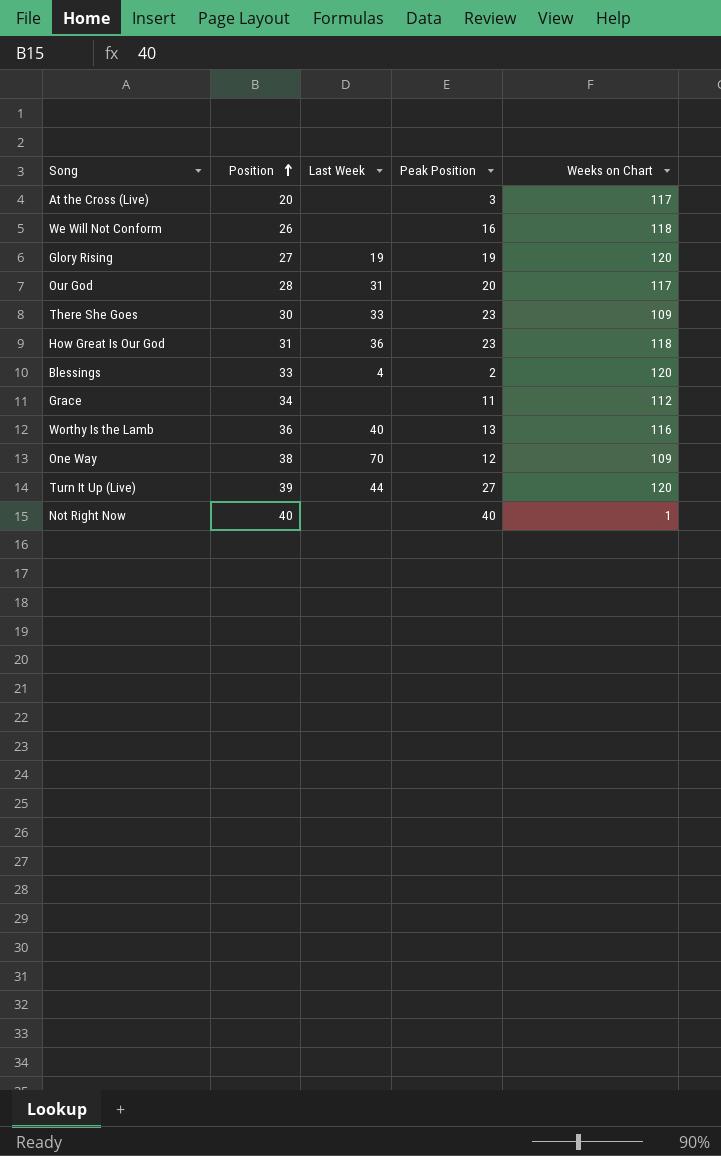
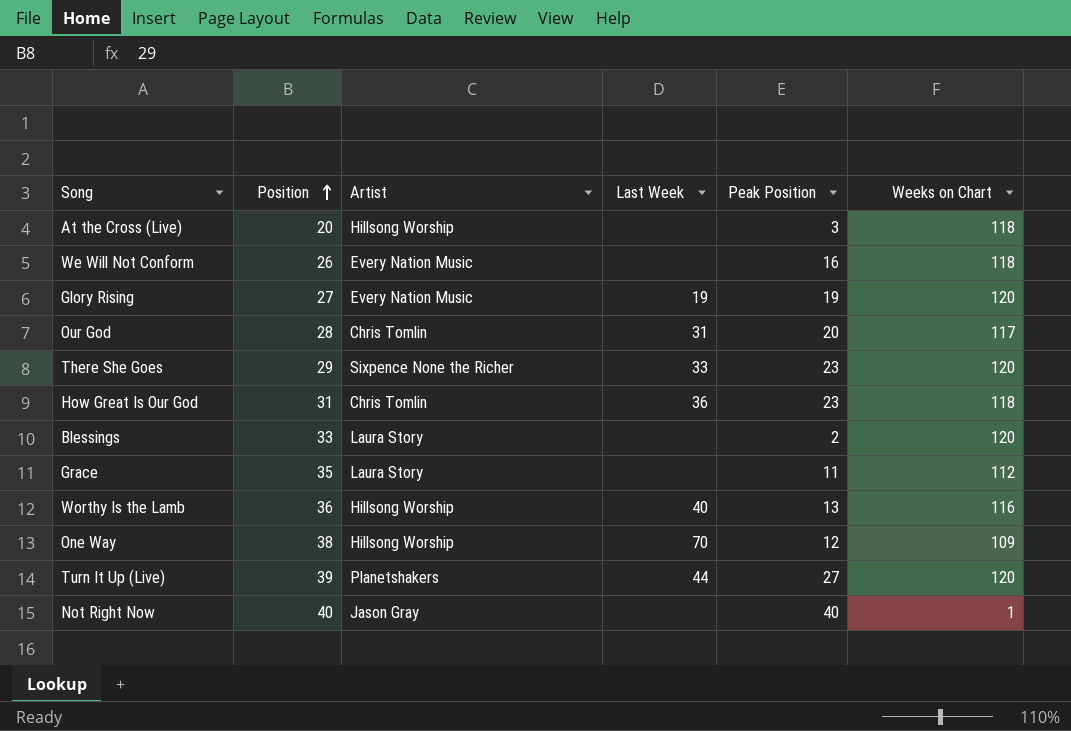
column Artist | position: none -> 3
At the Cross (Live) | Weeks on Chart: 117 -> 118
There She Goes | Position: 30 -> 29
There She Goes | Weeks on Chart: 109 -> 120
Blessings | Last Week: 4 -> none
Grace | Position: 34 -> 35

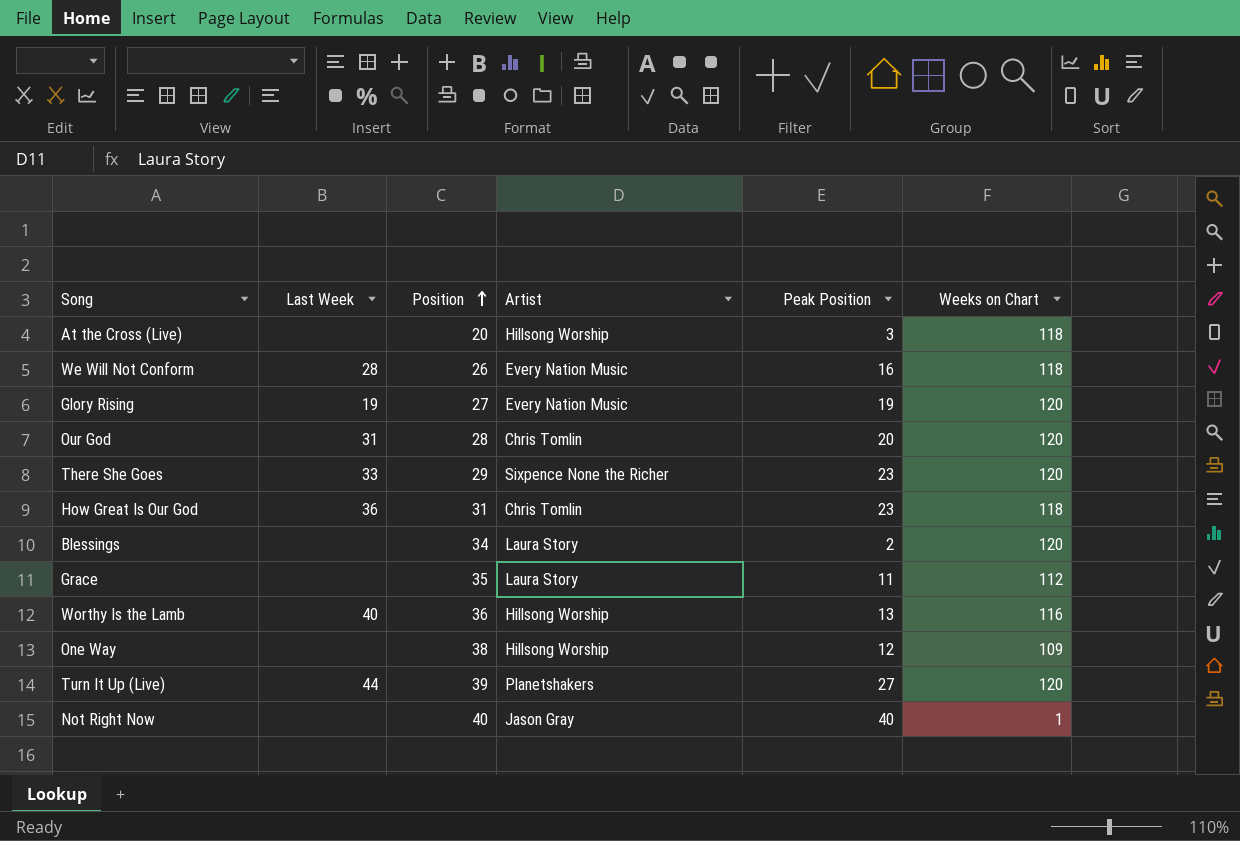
column Last Week | position: 4 -> 2
We Will Not Conform | Last Week: none -> 28
Our God | Weeks on Chart: 117 -> 120
Blessings | Position: 33 -> 34
One Way | Last Week: 70 -> none

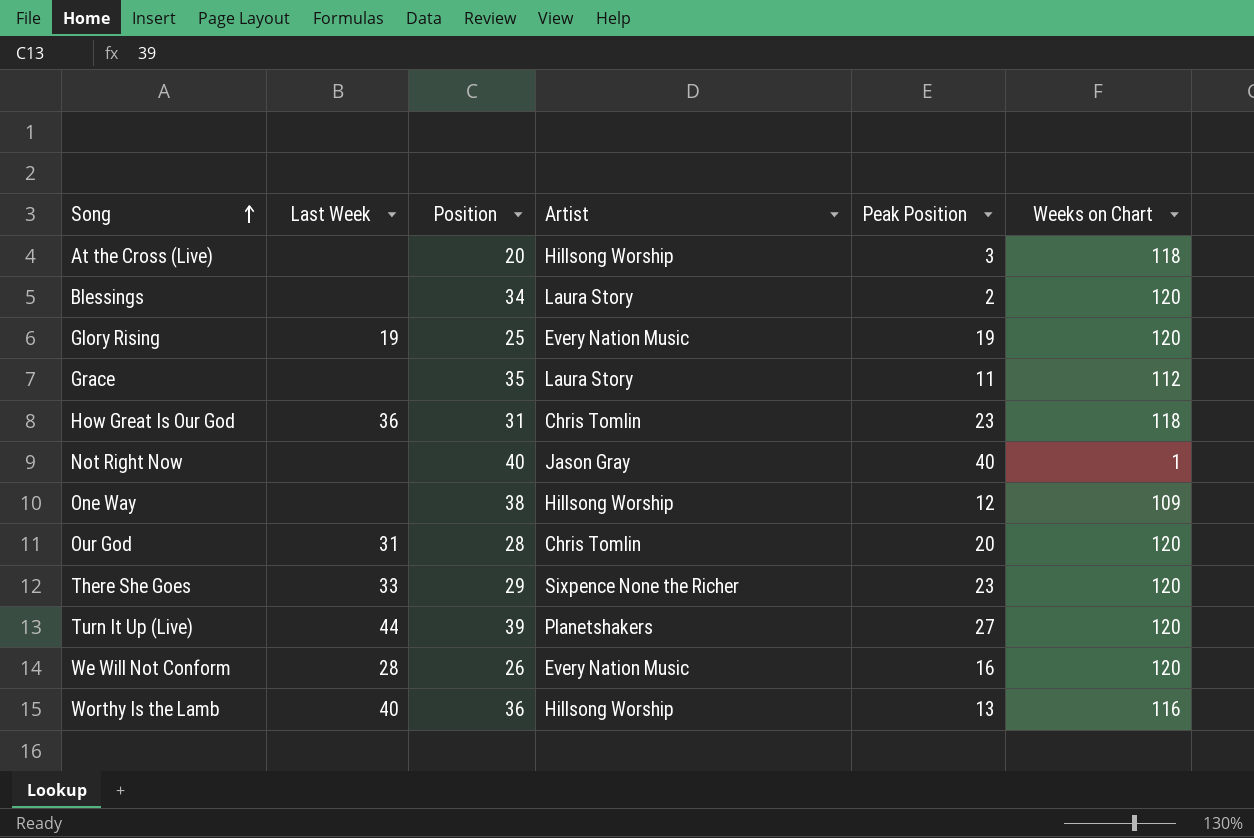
row order: Position ascending -> Song ascending
Glory Rising | Position: 27 -> 25
We Will Not Conform | Weeks on Chart: 118 -> 120

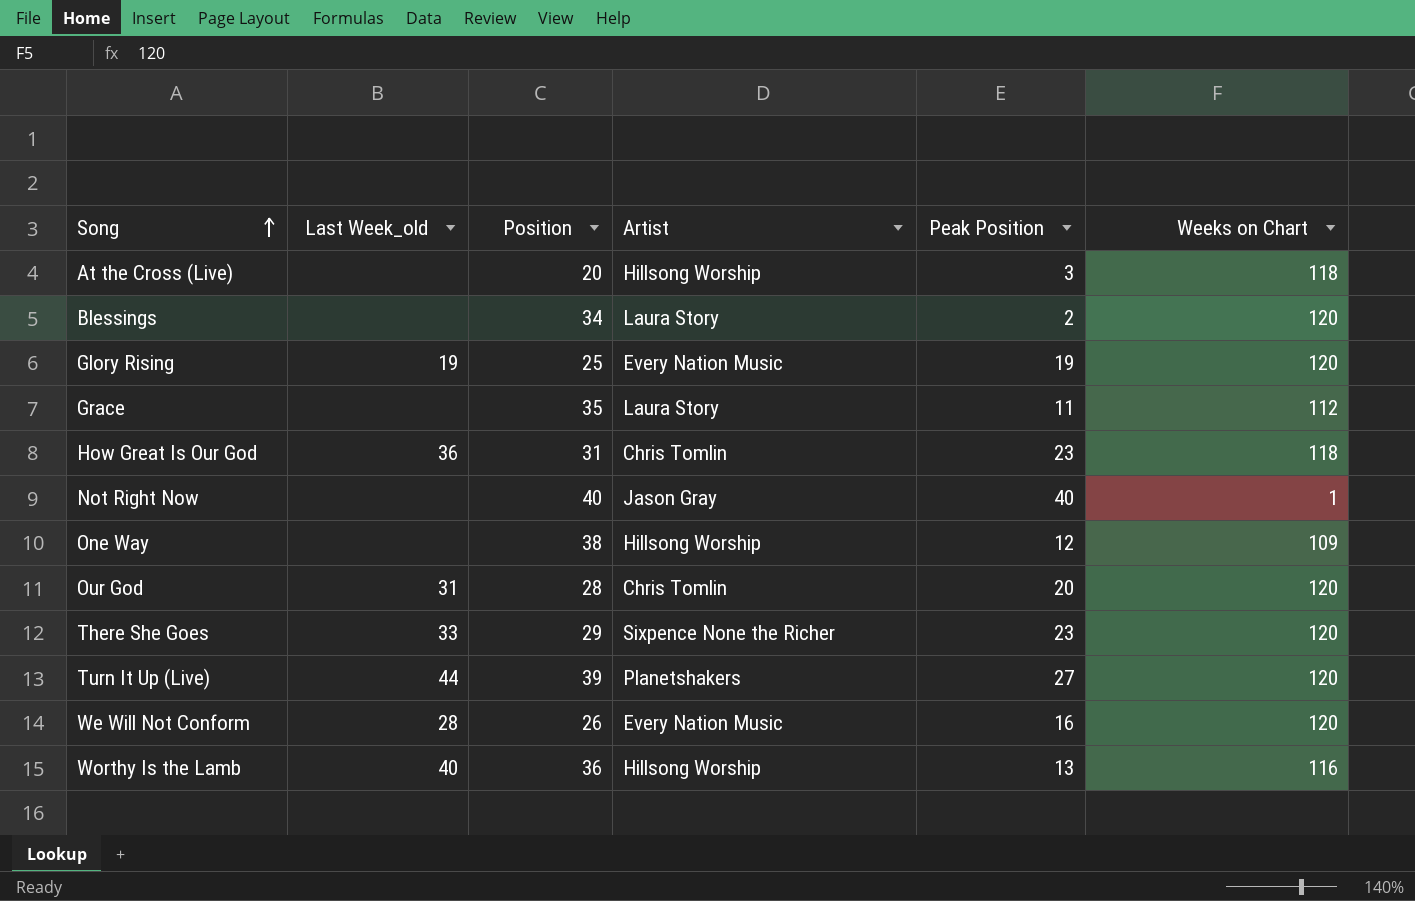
column name: Last Week -> Last Week_old

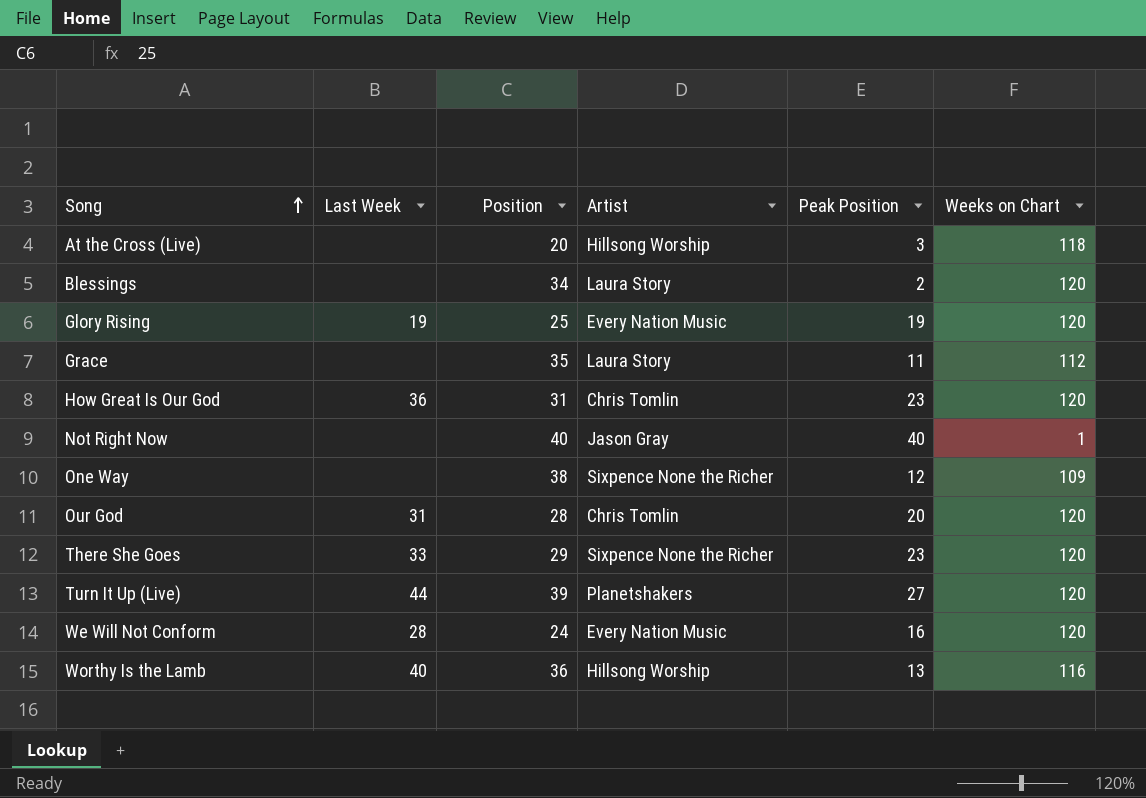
column name: Last Week_old -> Last Week
How Great Is Our God | Weeks on Chart: 118 -> 120
One Way | Artist: Hillsong Worship -> Sixpence None the Richer
We Will Not Conform | Position: 26 -> 24

